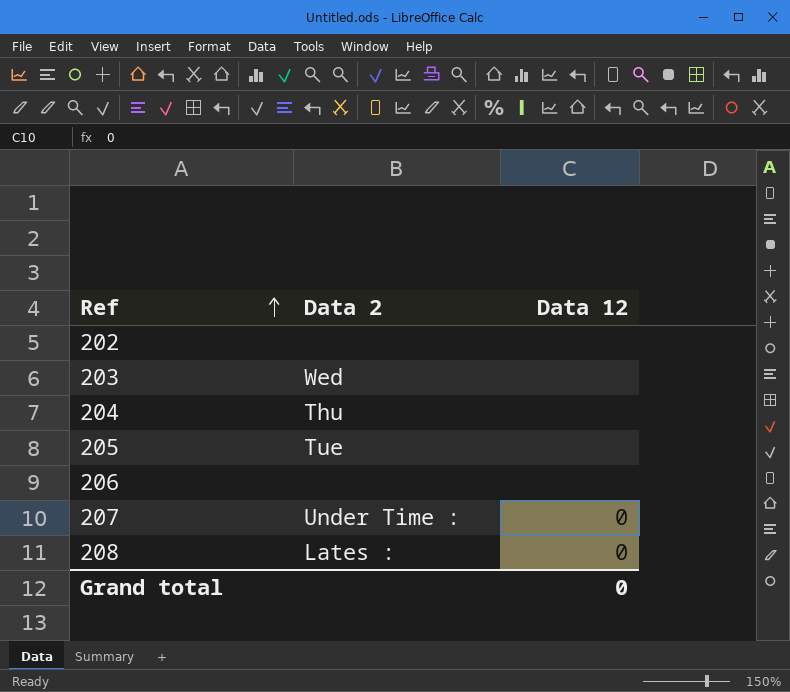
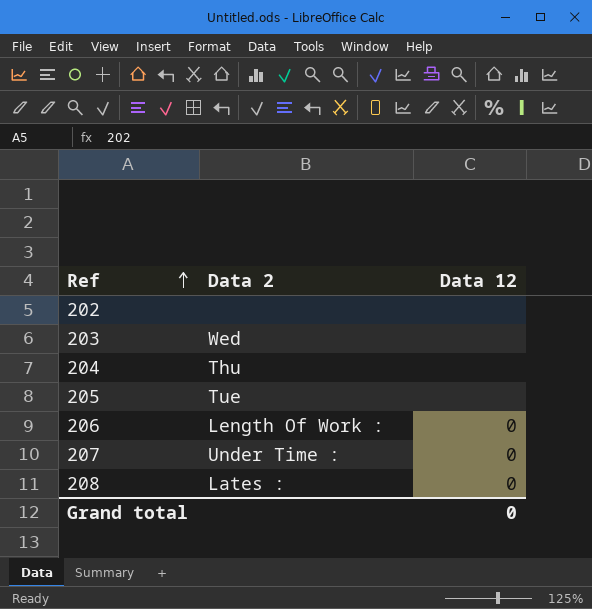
206 | Data 2: none -> Length Of Work :
206 | Data 12: none -> 0

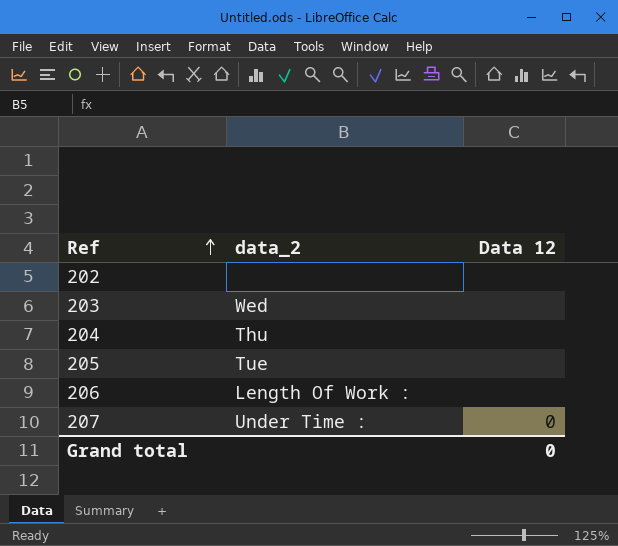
column name: Data 2 -> data_2
row 208: Lates : | 0 -> none
206 | Data 12: 0 -> none

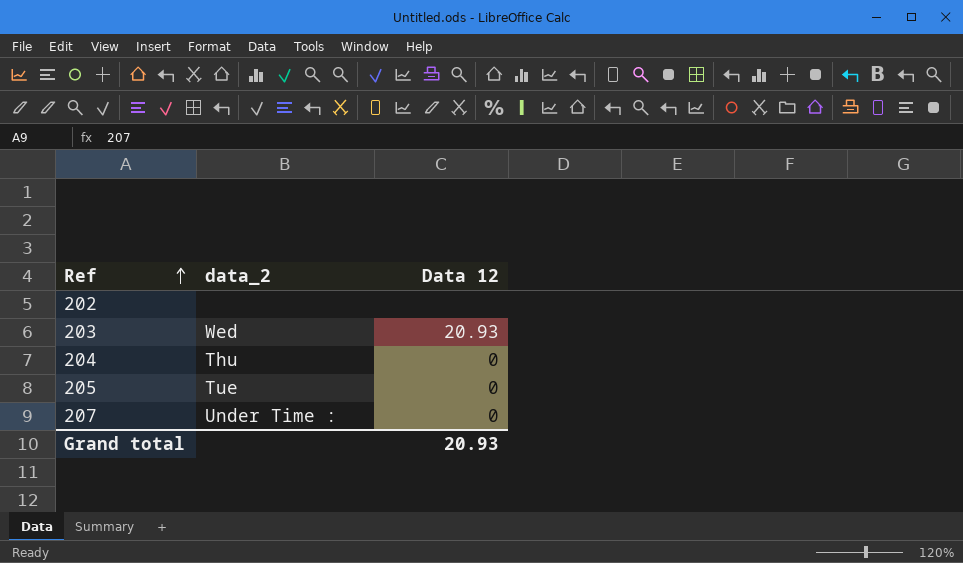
row 206: Length Of Work : | none -> none
203 | Data 12: none -> 20.93
204 | Data 12: none -> 0
205 | Data 12: none -> 0
Grand total | Data 12: 0 -> 20.93

